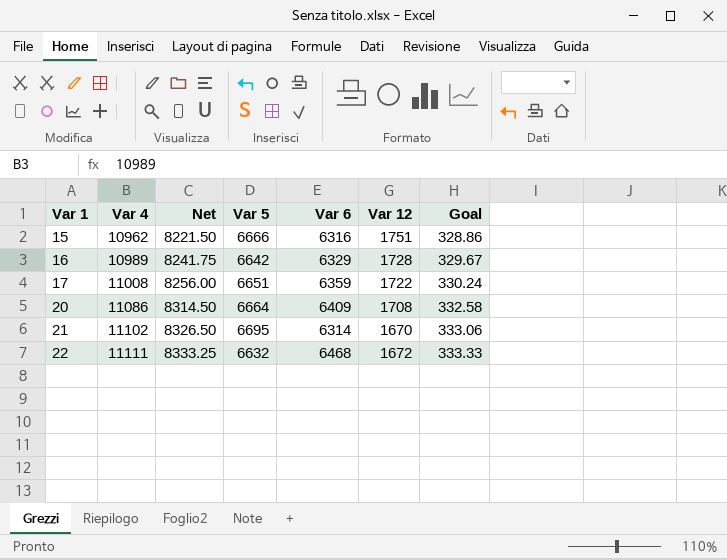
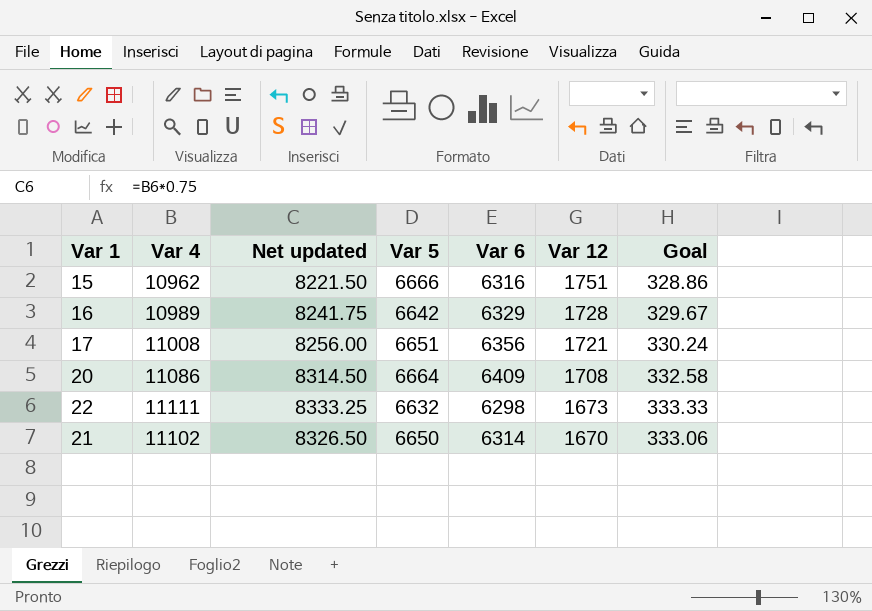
row order: Var 1 ascending -> Var 12 descending
column name: Net -> Net updated
17 | Var 6: 6359 -> 6356
17 | Var 12: 1722 -> 1721
22 | Var 6: 6468 -> 6298
22 | Var 12: 1672 -> 1673
21 | Var 5: 6695 -> 6650

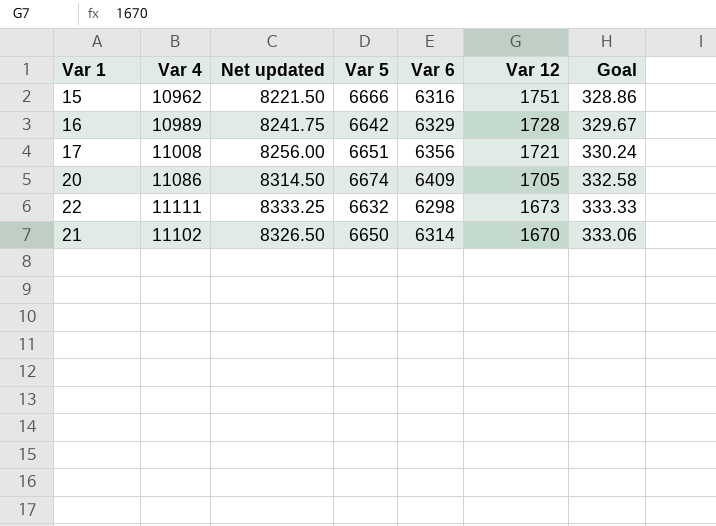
20 | Var 5: 6664 -> 6674
20 | Var 12: 1708 -> 1705

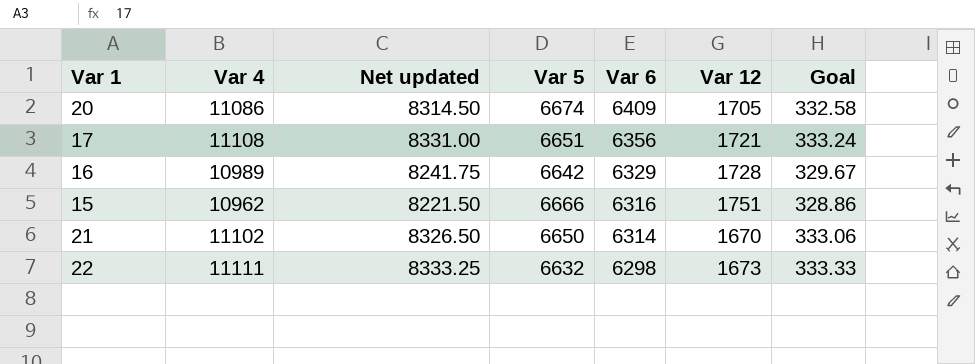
row order: Var 12 descending -> Var 6 descending
17 | Var 4: 11008 -> 11108
17 | Net updated: 8256.00 -> 8331.00
17 | Goal: 330.24 -> 333.24

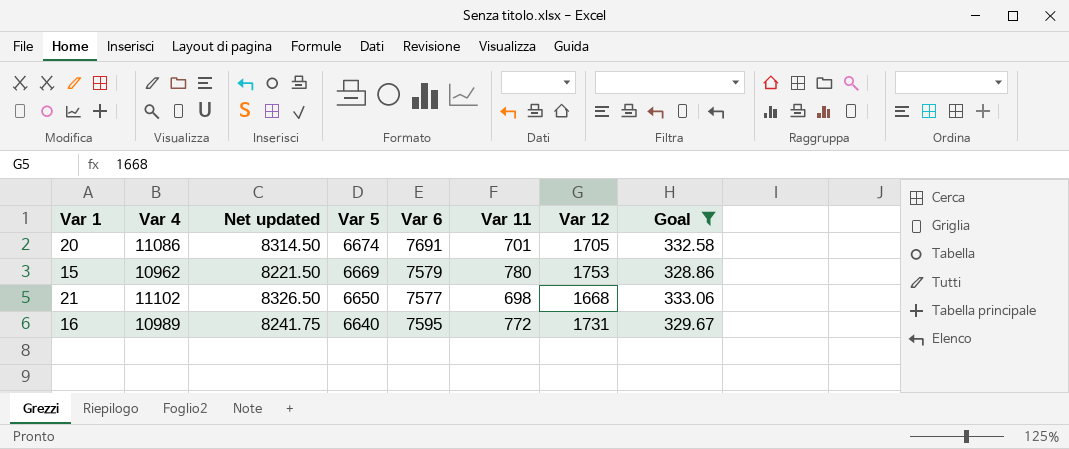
filter: none -> Goal <= 333.06
row order: Var 6 descending -> Var 5 descending
column Var 11 | position: none -> 6
20 | Var 6: 6409 -> 7691
15 | Var 5: 6666 -> 6669
15 | Var 6: 6316 -> 7579
15 | Var 12: 1751 -> 1753
21 | Var 6: 6314 -> 7577
21 | Var 12: 1670 -> 1668
16 | Var 5: 6642 -> 6640
16 | Var 6: 6329 -> 7595
16 | Var 12: 1728 -> 1731

